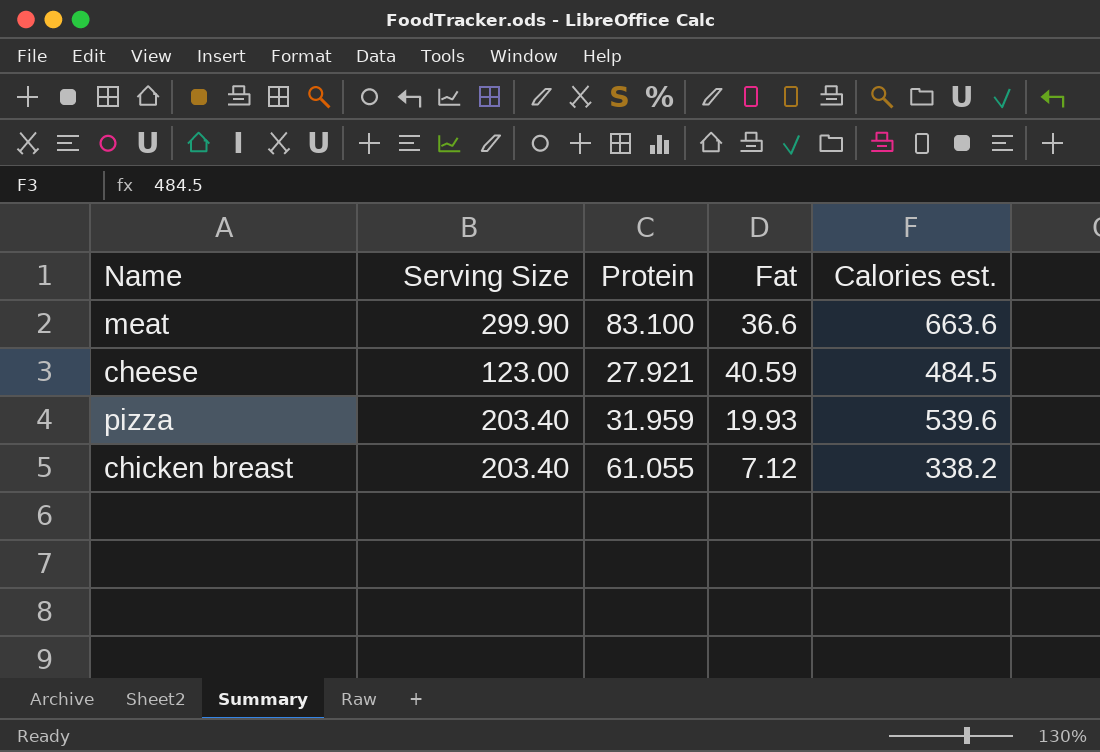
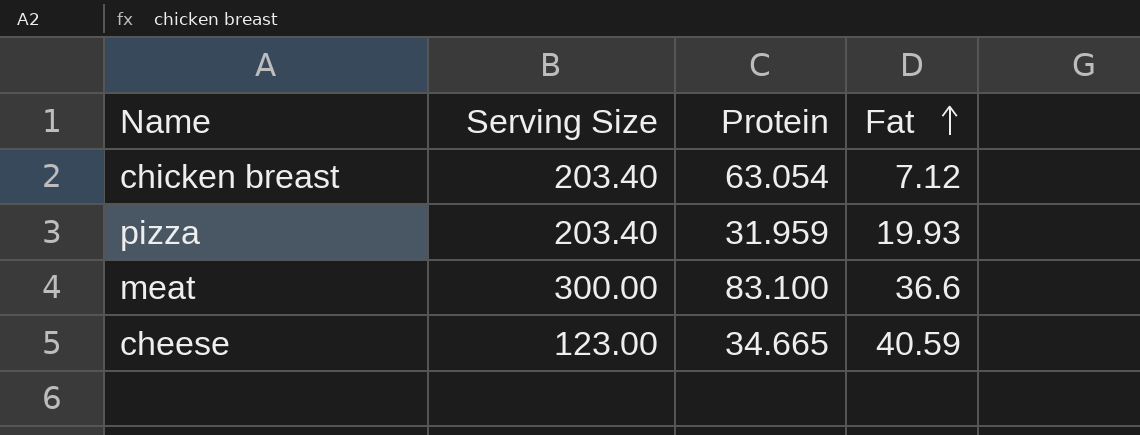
row order: none -> Fat ascending
column Calories est. | position: 5 -> none
chicken breast | Protein: 61.055 -> 63.054
meat | Serving Size: 299.90 -> 300.00
cheese | Protein: 27.921 -> 34.665

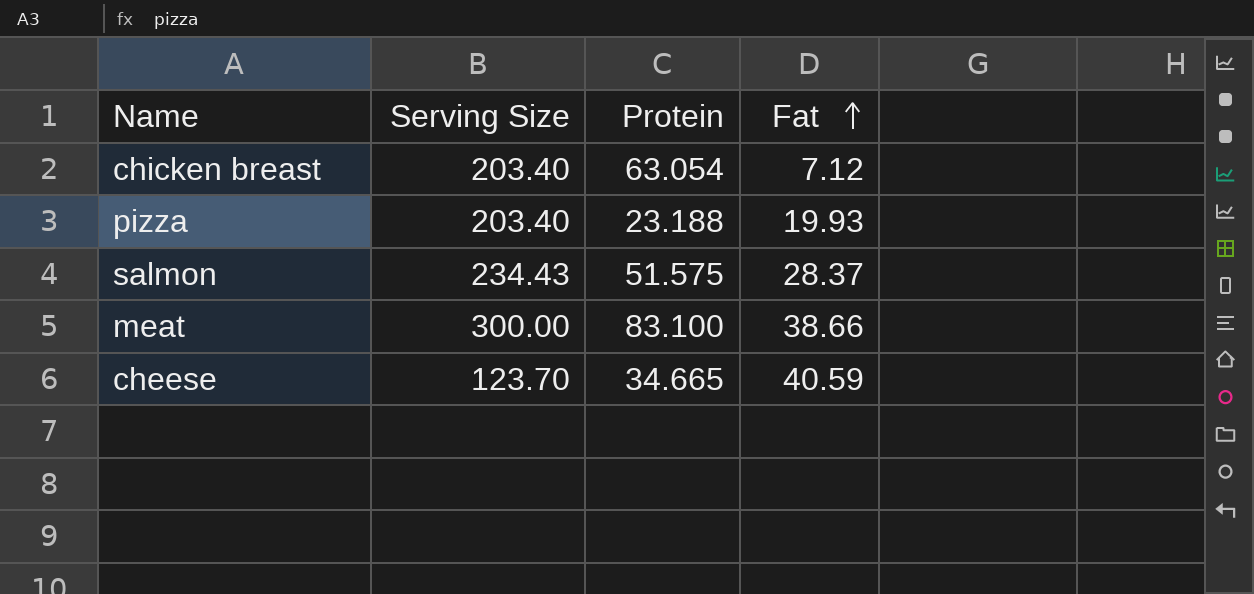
pizza | Protein: 31.959 -> 23.188
row salmon: none -> 234.43 | 51.575 | 28.37
meat | Fat: 36.6 -> 38.66
cheese | Serving Size: 123.00 -> 123.70

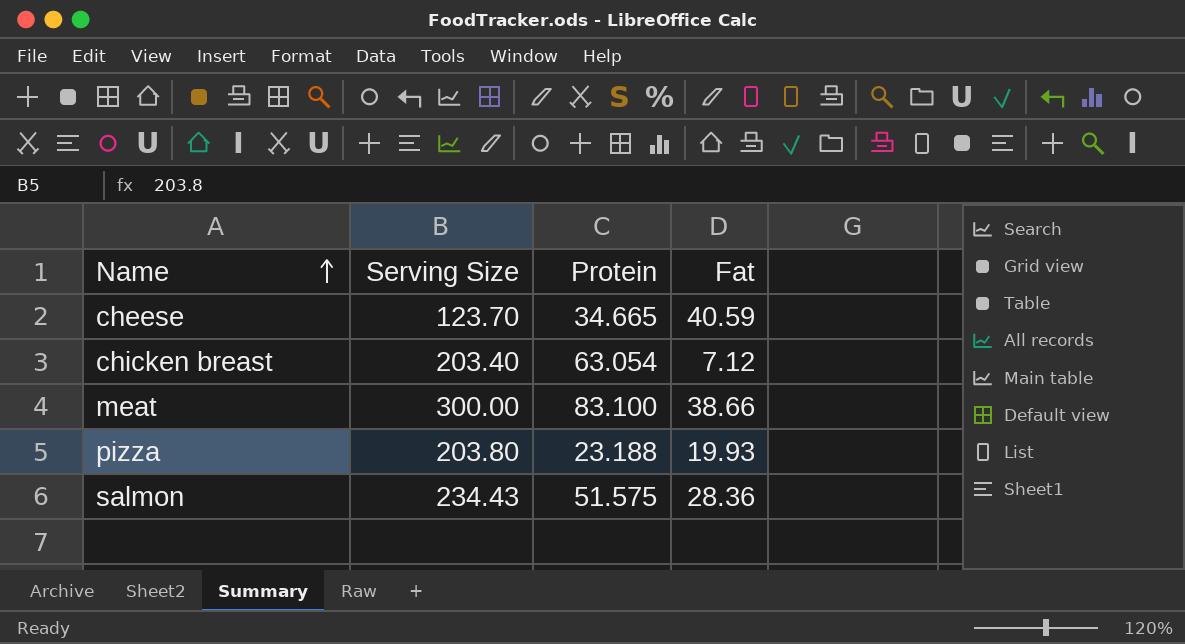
row order: Fat ascending -> Name ascending
pizza | Serving Size: 203.40 -> 203.80
salmon | Fat: 28.37 -> 28.36

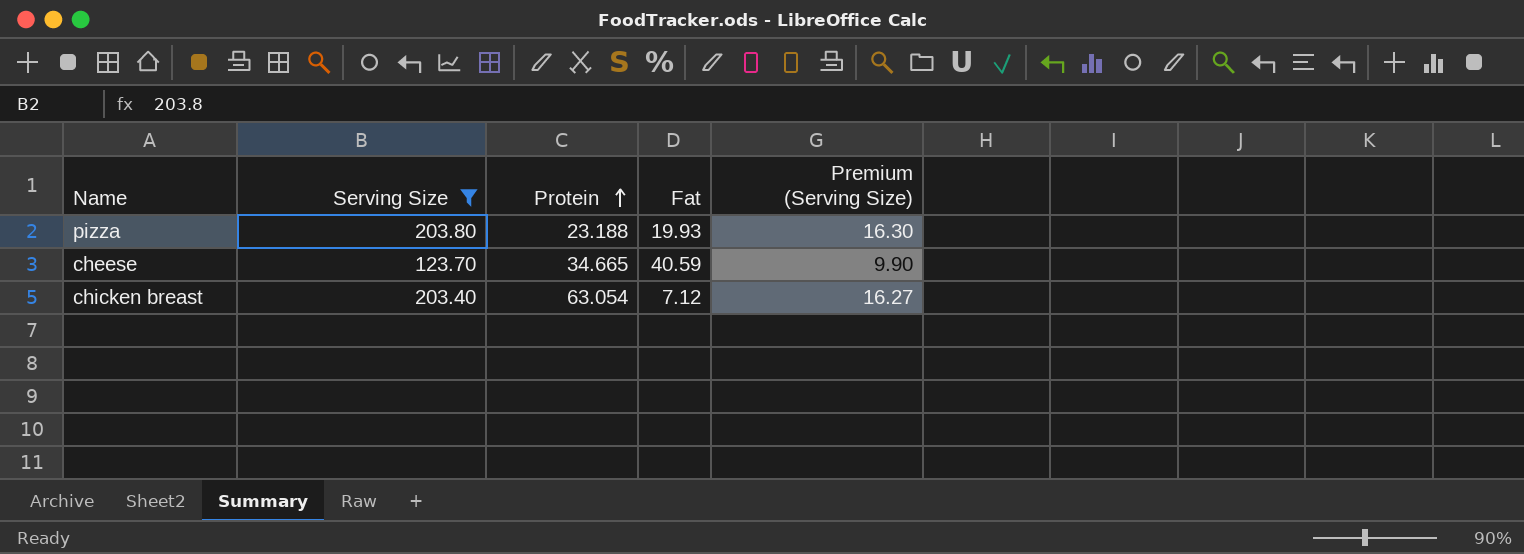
filter: none -> Serving Size <= 203.80
row order: Name ascending -> Protein ascending
column Premium (Serving Size) | formula: none -> [Serving Size] * 0.08

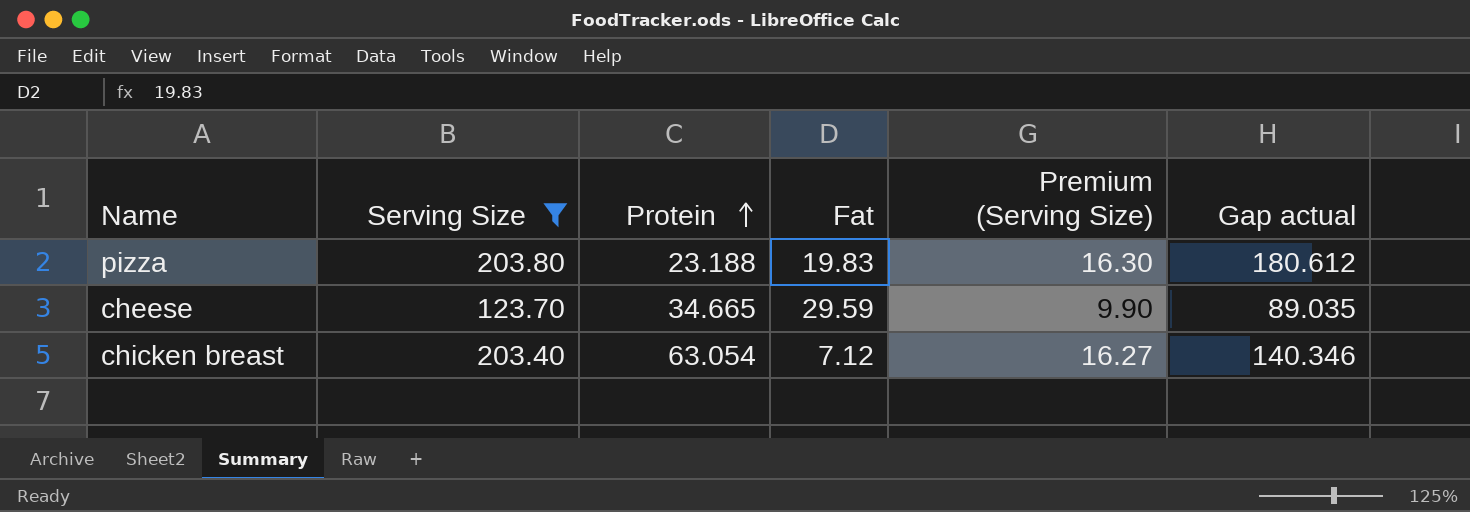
column Gap actual | formula: none -> [Serving Size] - [Protein]
pizza | Fat: 19.93 -> 19.83
cheese | Fat: 40.59 -> 29.59

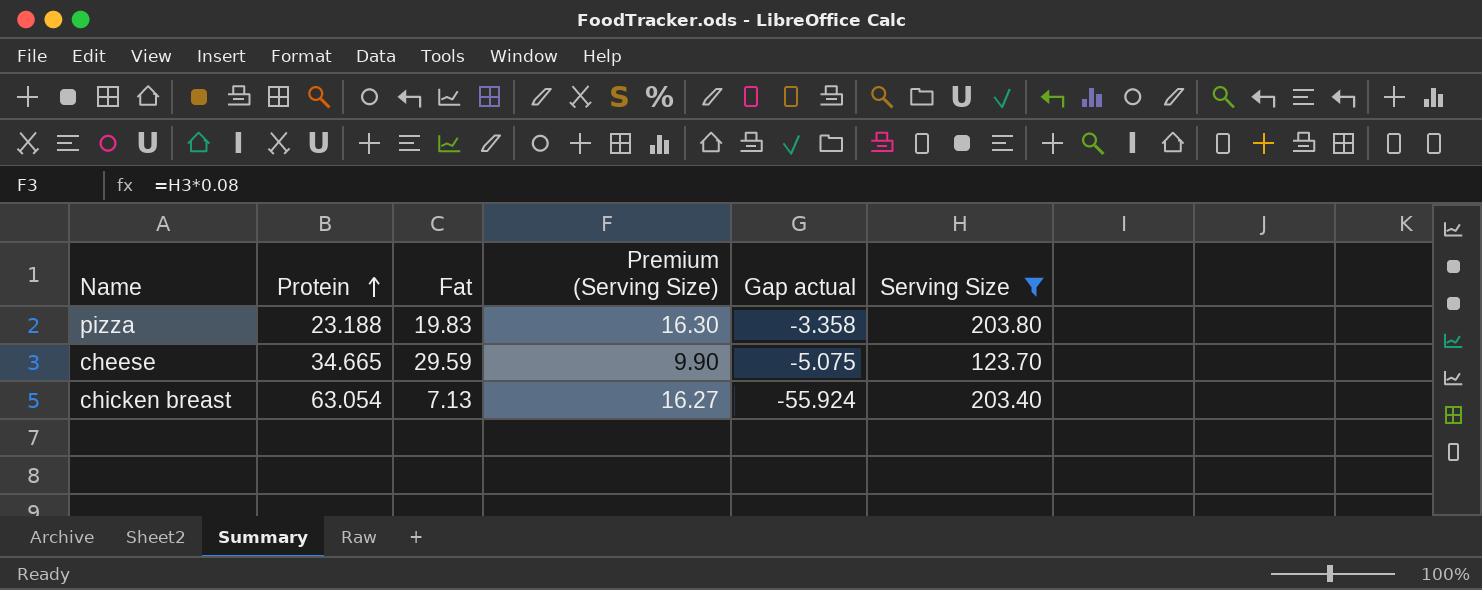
column Gap actual | formula: [Serving Size] - [Protein] -> [Fat] - [Protein]
column Serving Size | position: 2 -> 6
chicken breast | Fat: 7.12 -> 7.13

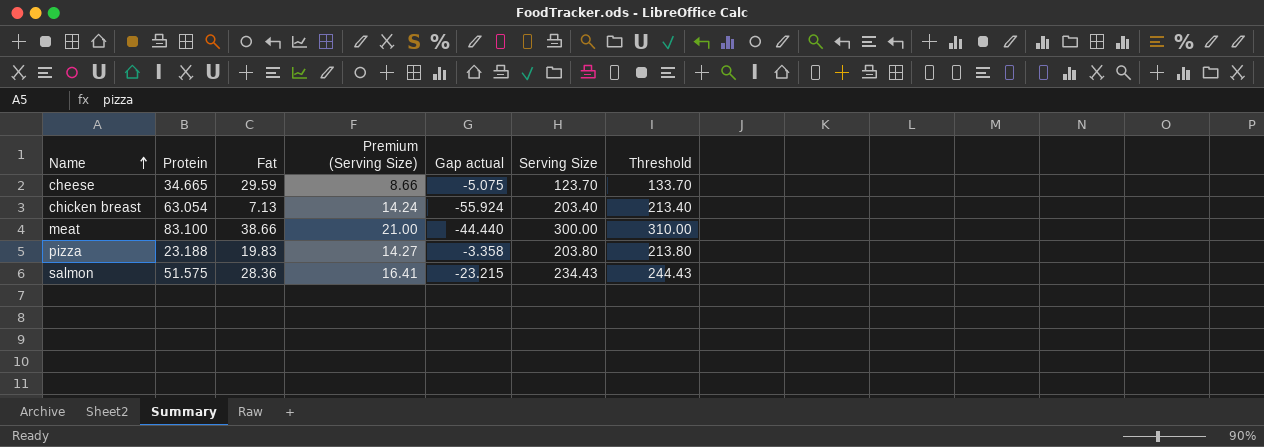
filter: Serving Size <= 203.80 -> none
row order: Protein ascending -> Name ascending
column Premium (Serving Size) | formula: [Serving Size] * 0.08 -> [Serving Size] * 0.07
column Threshold | formula: none -> [Serving Size] + 10

